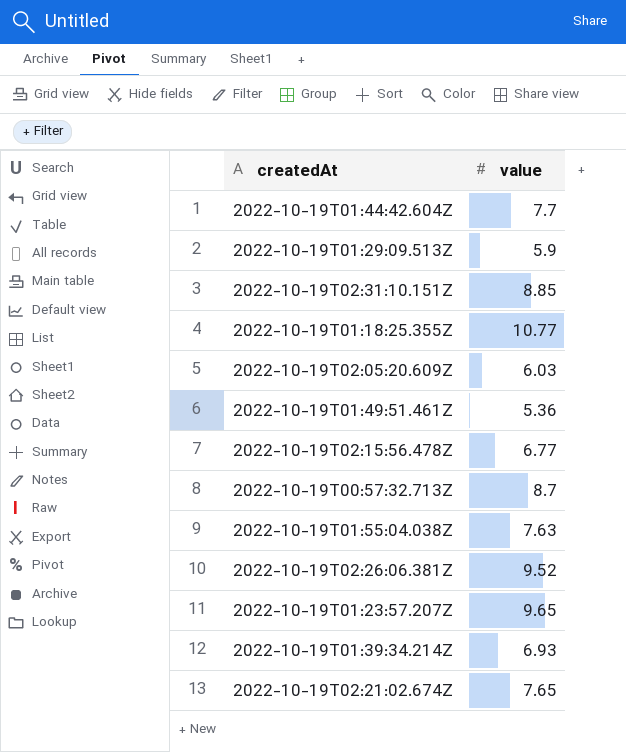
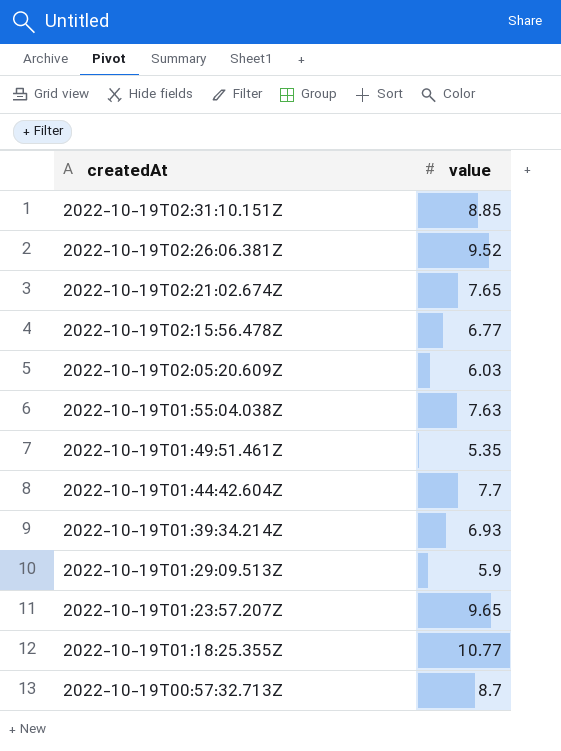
row order: none -> createdAt descending
2022-10-19T01:49:51.461Z | value: 5.36 -> 5.35

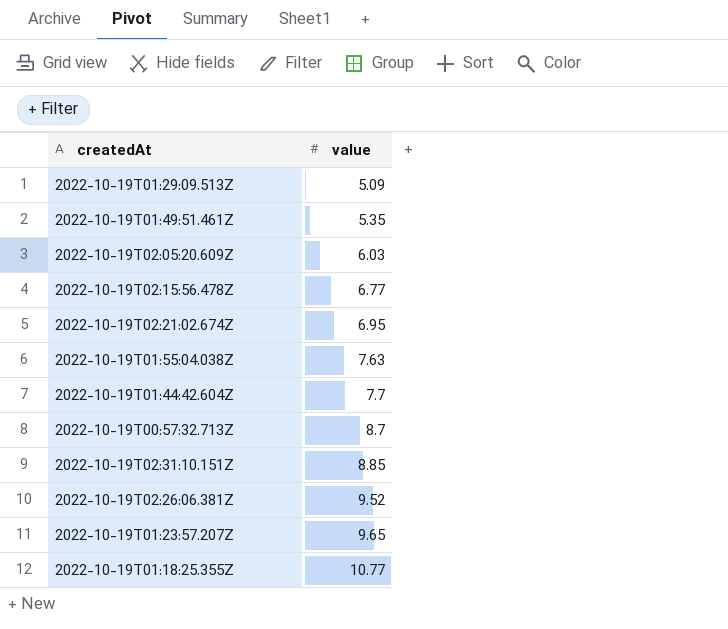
row order: createdAt descending -> value ascending
row 2022-10-19T01:39:34.214Z: 6.93 -> none
2022-10-19T01:29:09.513Z | value: 5.9 -> 5.09
2022-10-19T02:21:02.674Z | value: 7.65 -> 6.95

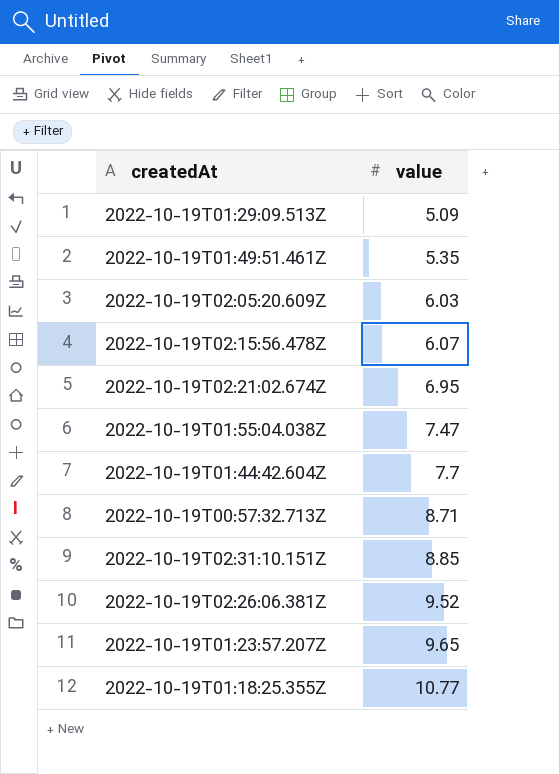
2022-10-19T02:15:56.478Z | value: 6.77 -> 6.07
2022-10-19T01:55:04.038Z | value: 7.63 -> 7.47
2022-10-19T00:57:32.713Z | value: 8.7 -> 8.71

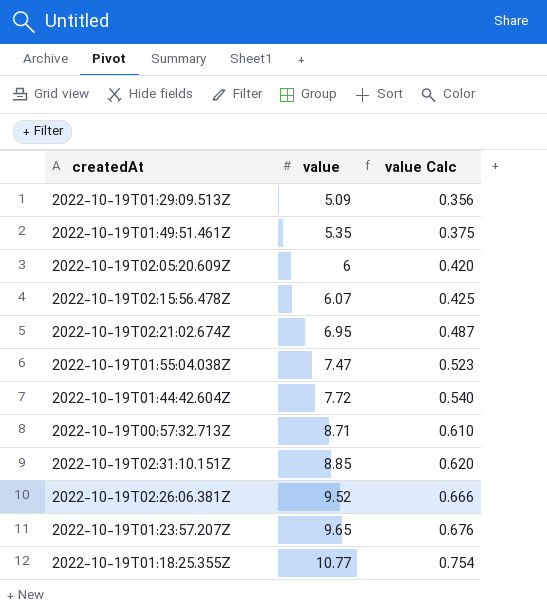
column value Calc | formula: none -> [value] * 0.07
2022-10-19T02:05:20.609Z | value: 6.03 -> 6
2022-10-19T01:44:42.604Z | value: 7.7 -> 7.72

